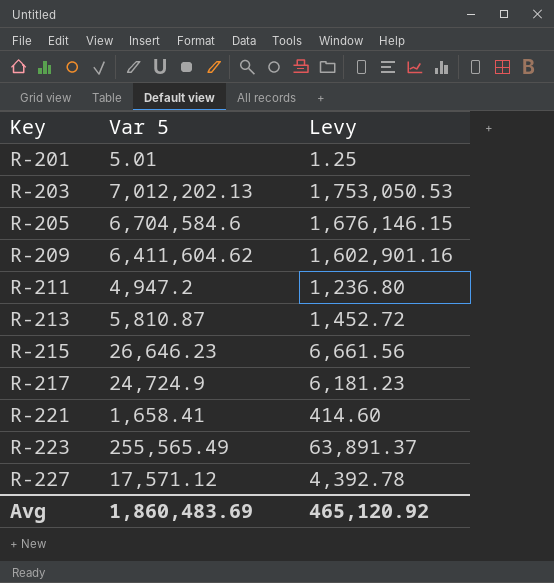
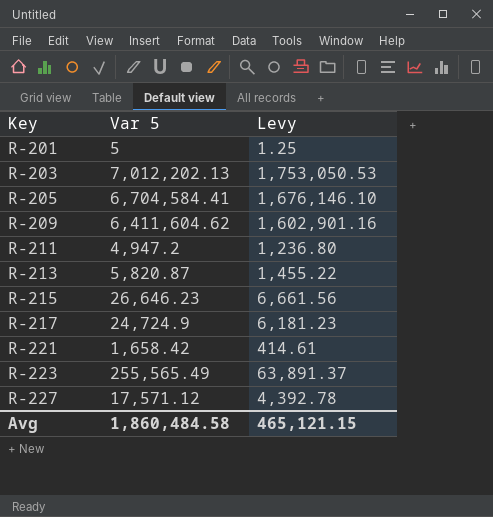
R-201 | Var 5: 5.01 -> 5
R-205 | Var 5: 6,704,584.6 -> 6,704,584.41
R-205 | Levy: 1,676,146.15 -> 1,676,146.10
R-213 | Var 5: 5,810.87 -> 5,820.87
R-213 | Levy: 1,452.72 -> 1,455.22
R-221 | Var 5: 1,658.41 -> 1,658.42
R-221 | Levy: 414.60 -> 414.61
Avg | Var 5: 1,860,483.69 -> 1,860,484.58
Avg | Levy: 465,120.92 -> 465,121.15

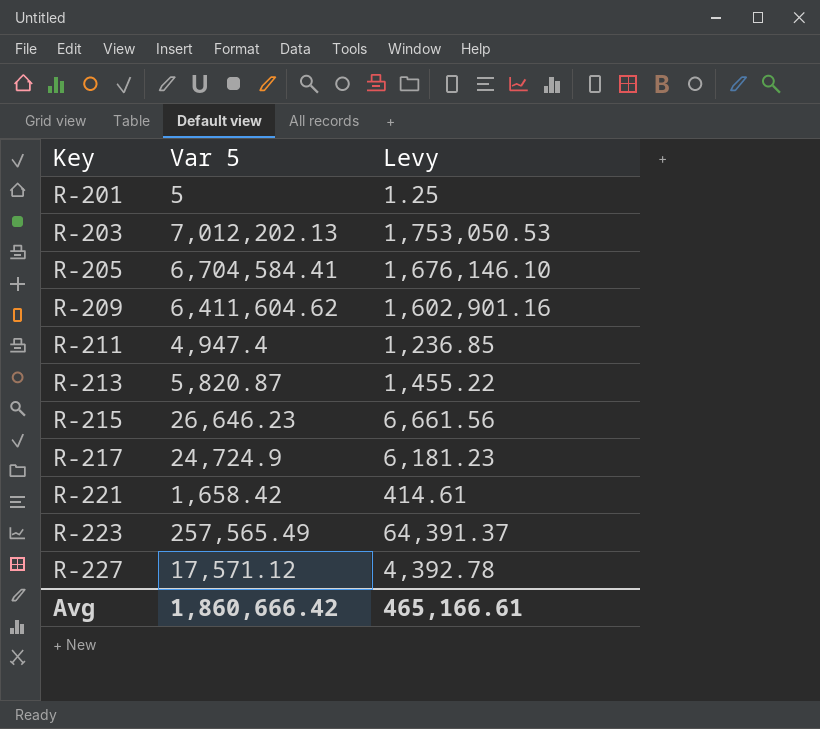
R-211 | Var 5: 4,947.2 -> 4,947.4
R-211 | Levy: 1,236.80 -> 1,236.85
R-223 | Var 5: 255,565.49 -> 257,565.49
R-223 | Levy: 63,891.37 -> 64,391.37
Avg | Var 5: 1,860,484.58 -> 1,860,666.42
Avg | Levy: 465,121.15 -> 465,166.61

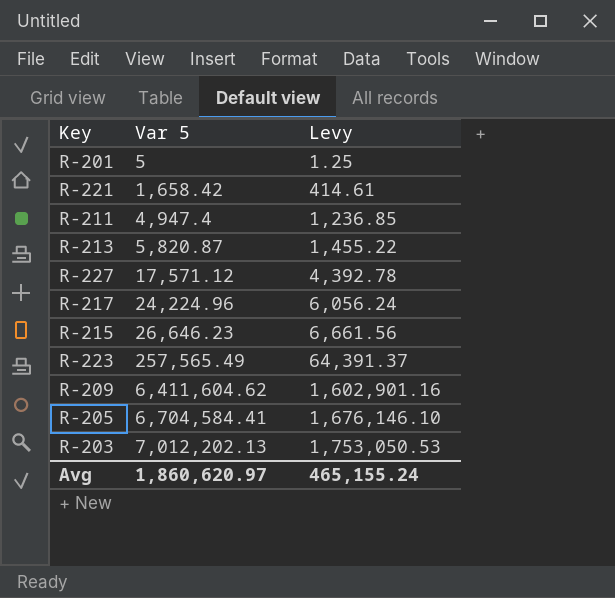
row order: Key ascending -> Var 5 ascending
R-217 | Var 5: 24,724.9 -> 24,224.96
R-217 | Levy: 6,181.23 -> 6,056.24
Avg | Var 5: 1,860,666.42 -> 1,860,620.97
Avg | Levy: 465,166.61 -> 465,155.24

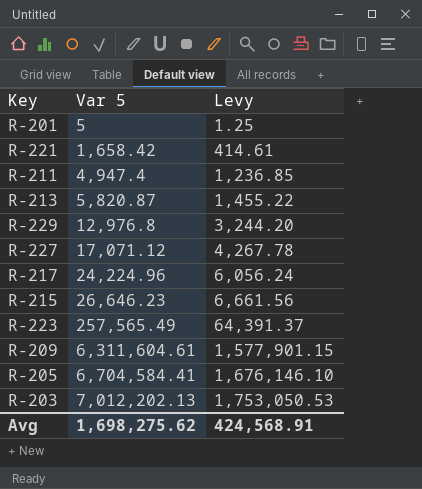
row R-229: none -> 12,976.8 | 3,244.20
R-227 | Var 5: 17,571.12 -> 17,071.12
R-227 | Levy: 4,392.78 -> 4,267.78
R-209 | Var 5: 6,411,604.62 -> 6,311,604.61
R-209 | Levy: 1,602,901.16 -> 1,577,901.15
Avg | Var 5: 1,860,620.97 -> 1,698,275.62
Avg | Levy: 465,155.24 -> 424,568.91

